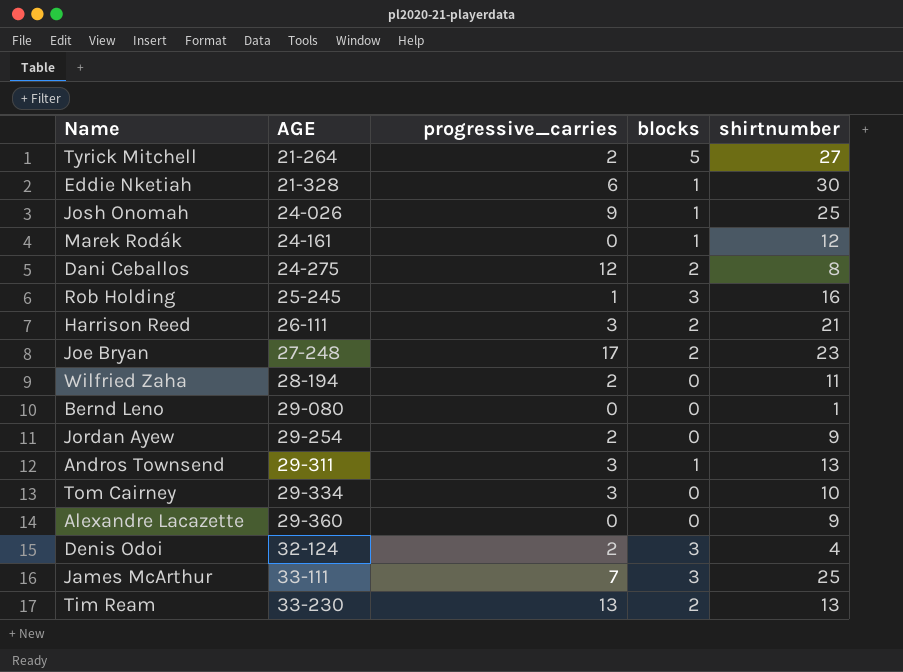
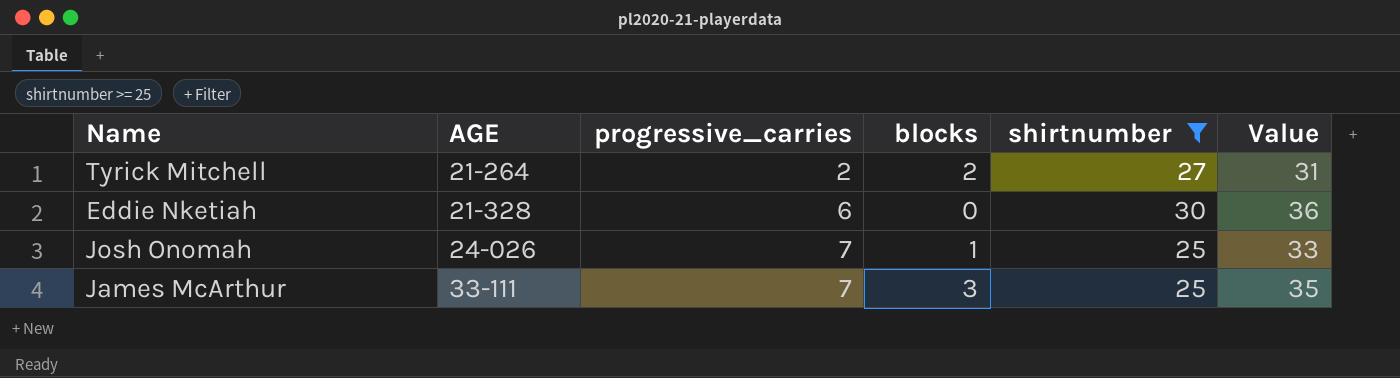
filter: none -> shirtnumber >= 25
column Value | formula: none -> [progressive_carries] + [blocks] + [shirtnumber]
Tyrick Mitchell | blocks: 5 -> 2
Eddie Nketiah | blocks: 1 -> 0
Josh Onomah | progressive_carries: 9 -> 7

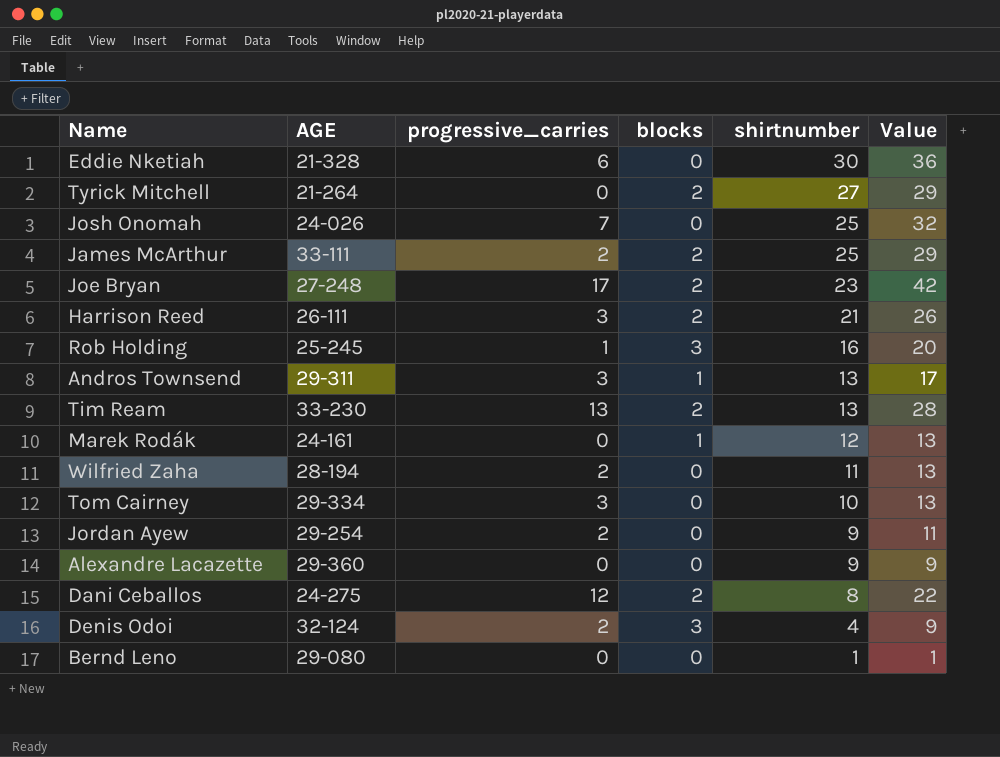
filter: shirtnumber >= 25 -> none
row order: AGE ascending -> shirtnumber descending
Tyrick Mitchell | progressive_carries: 2 -> 0
Tyrick Mitchell | Value: 31 -> 29
Josh Onomah | blocks: 1 -> 0
Josh Onomah | Value: 33 -> 32
James McArthur | progressive_carries: 7 -> 2
James McArthur | blocks: 3 -> 2
James McArthur | Value: 35 -> 29

